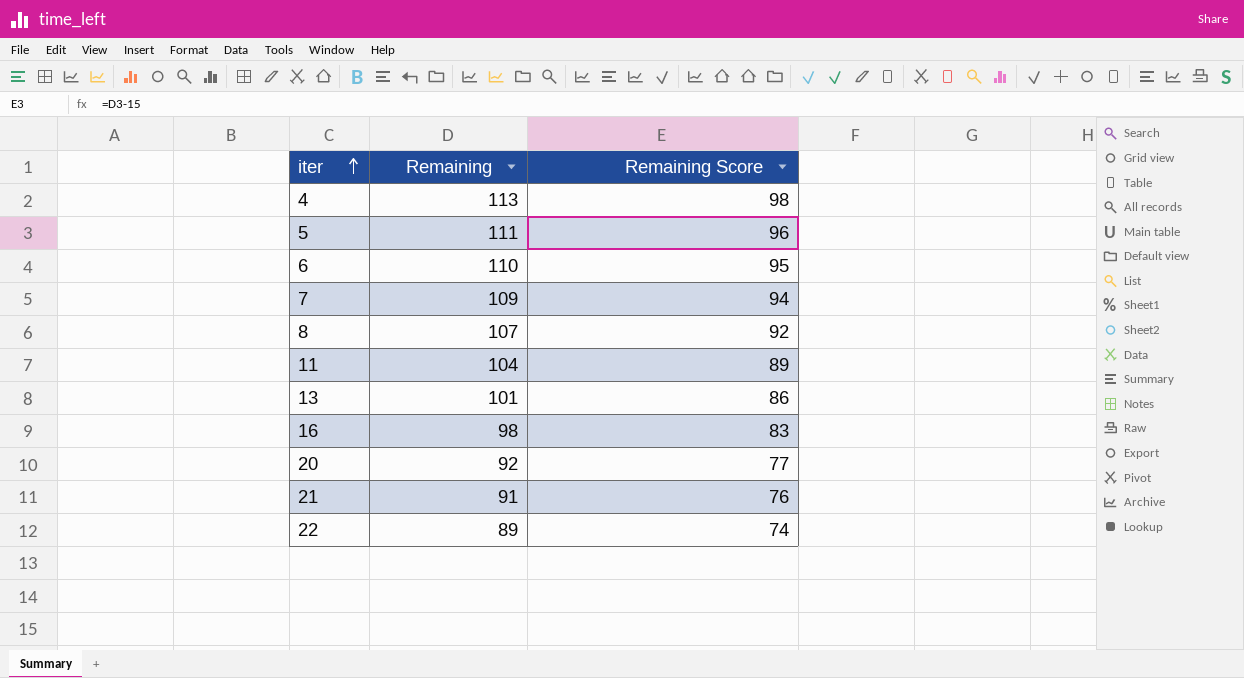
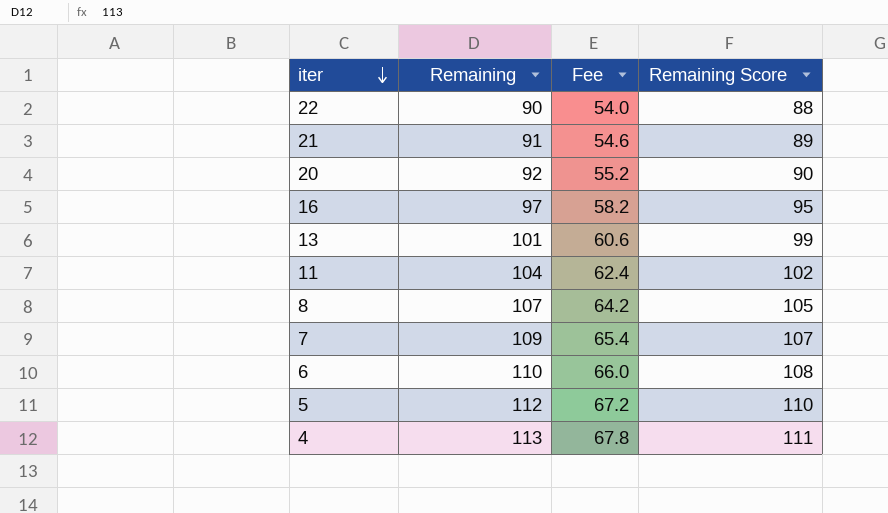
row order: iter ascending -> iter descending
column Fee | formula: none -> [Remaining] * 0.6
column Remaining Score | formula: [Remaining] - 15 -> [Remaining] - 2
22 | Remaining: 89 -> 90
16 | Remaining: 98 -> 97
5 | Remaining: 111 -> 112

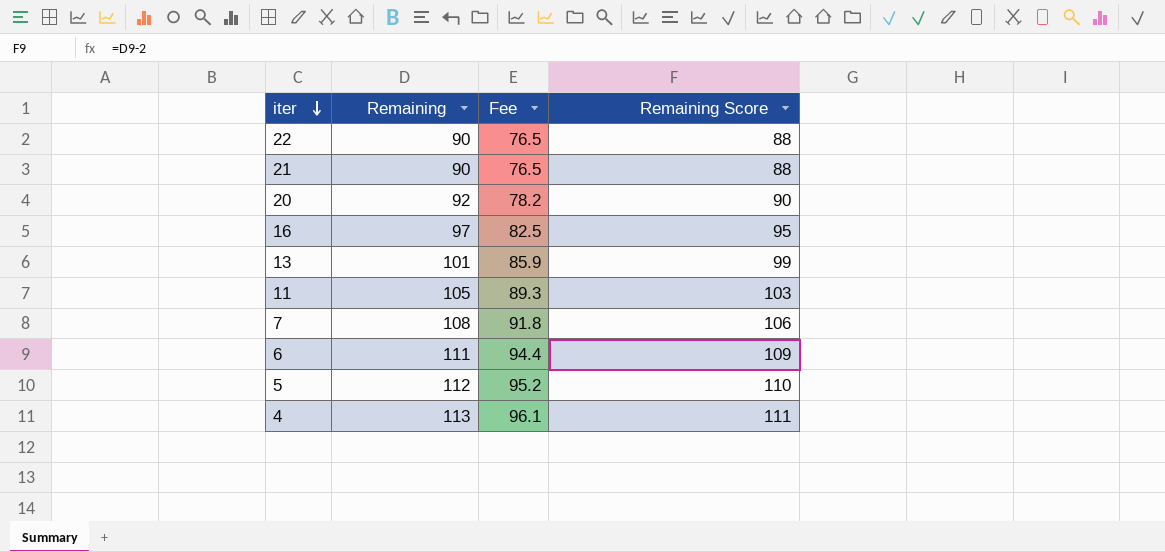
column Fee | formula: [Remaining] * 0.6 -> [Remaining] * 0.85
row 8: 107 | 64.2 | 105 -> none
21 | Remaining: 91 -> 90
21 | Remaining Score: 89 -> 88
11 | Remaining: 104 -> 105
11 | Remaining Score: 102 -> 103
7 | Remaining: 109 -> 108
7 | Remaining Score: 107 -> 106
6 | Remaining: 110 -> 111
6 | Remaining Score: 108 -> 109

